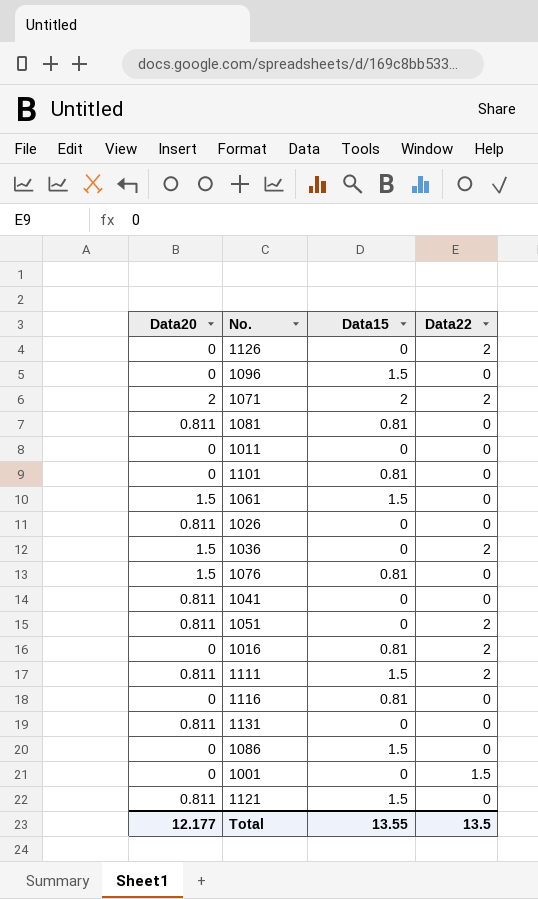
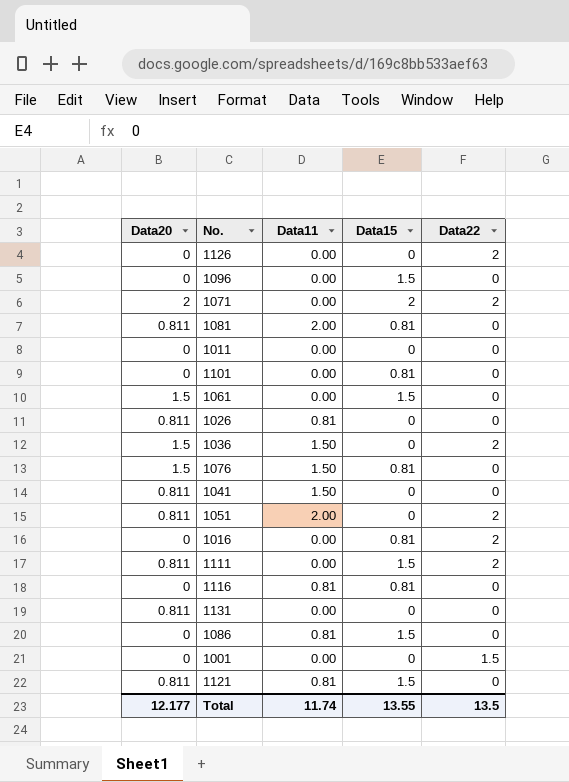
column Data11 | position: none -> 3

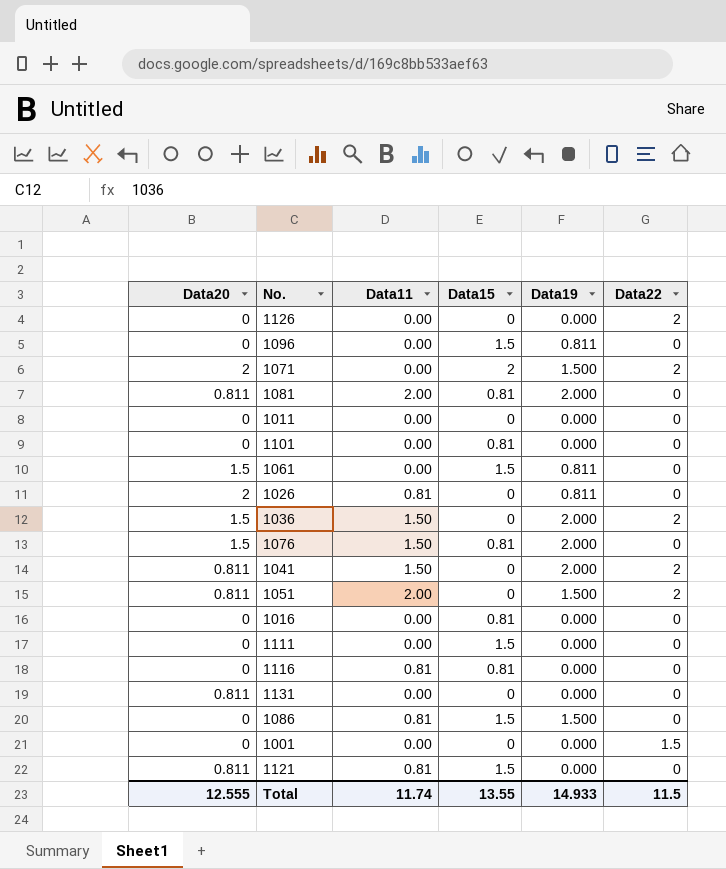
column Data19 | position: none -> 5
1026 | Data20: 0.811 -> 2
1041 | Data22: 0 -> 2
1016 | Data22: 2 -> 0
1111 | Data20: 0.811 -> 0
1111 | Data22: 2 -> 0
Total | Data20: 12.177 -> 12.555
Total | Data22: 13.5 -> 11.5

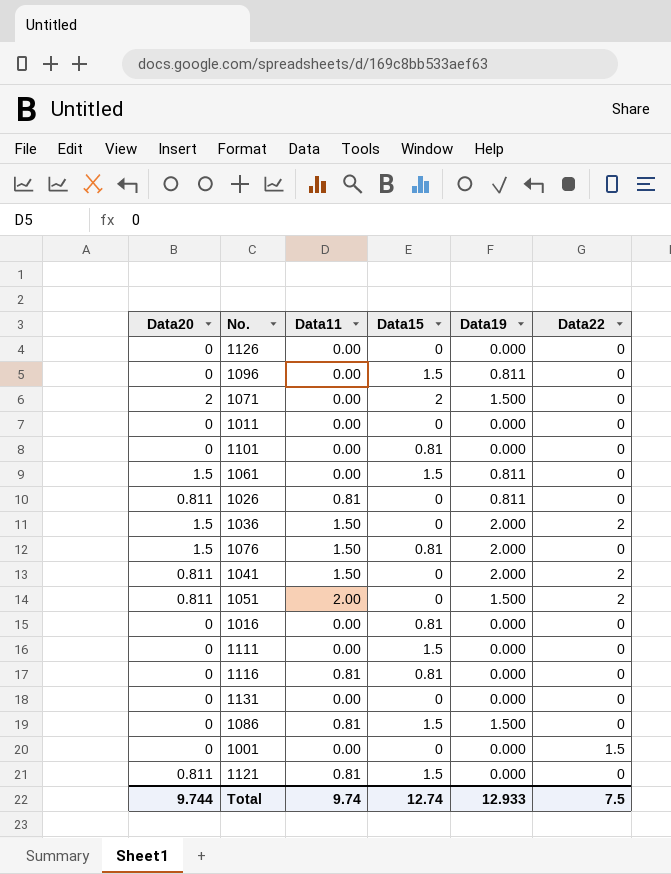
row 1081: 0.811 | 2.00 | 0.81 | 2.000 | 0 -> none
1126 | Data22: 2 -> 0
1071 | Data22: 2 -> 0
1026 | Data20: 2 -> 0.811
1131 | Data20: 0.811 -> 0
Total | Data20: 12.555 -> 9.744
Total | Data11: 11.74 -> 9.74
Total | Data15: 13.55 -> 12.74
Total | Data19: 14.933 -> 12.933
Total | Data22: 11.5 -> 7.5

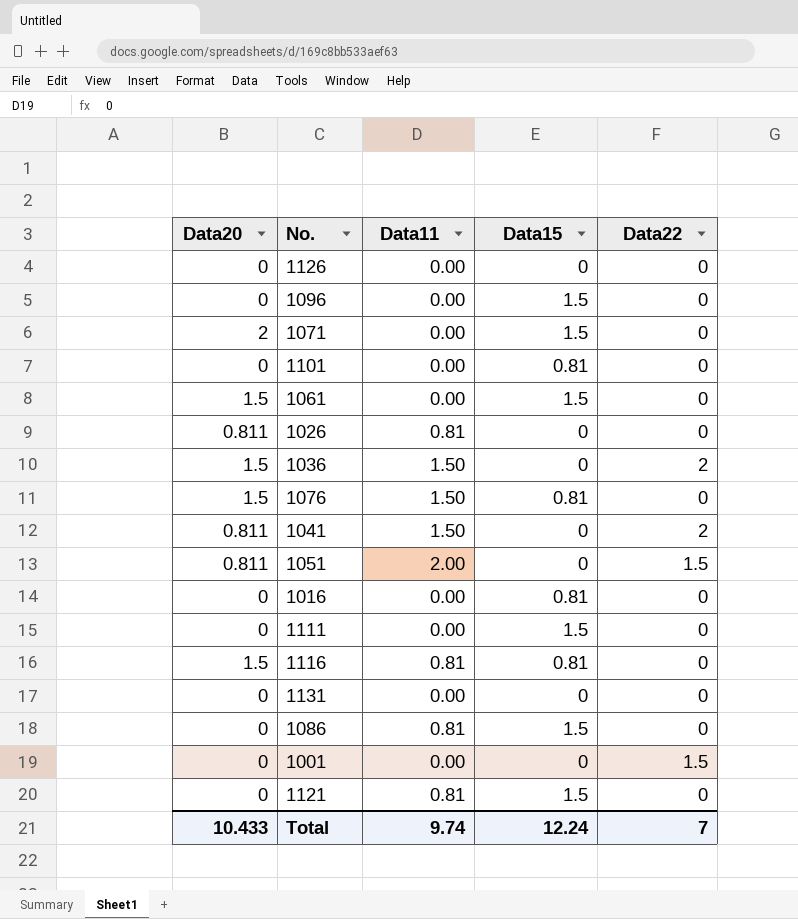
column Data19 | position: 5 -> none
row 1011: 0 | 0.00 | 0 | 0.000 | 0 -> none
1071 | Data15: 2 -> 1.5
1051 | Data22: 2 -> 1.5
1116 | Data20: 0 -> 1.5
1121 | Data20: 0.811 -> 0
Total | Data20: 9.744 -> 10.433
Total | Data15: 12.74 -> 12.24
Total | Data22: 7.5 -> 7

